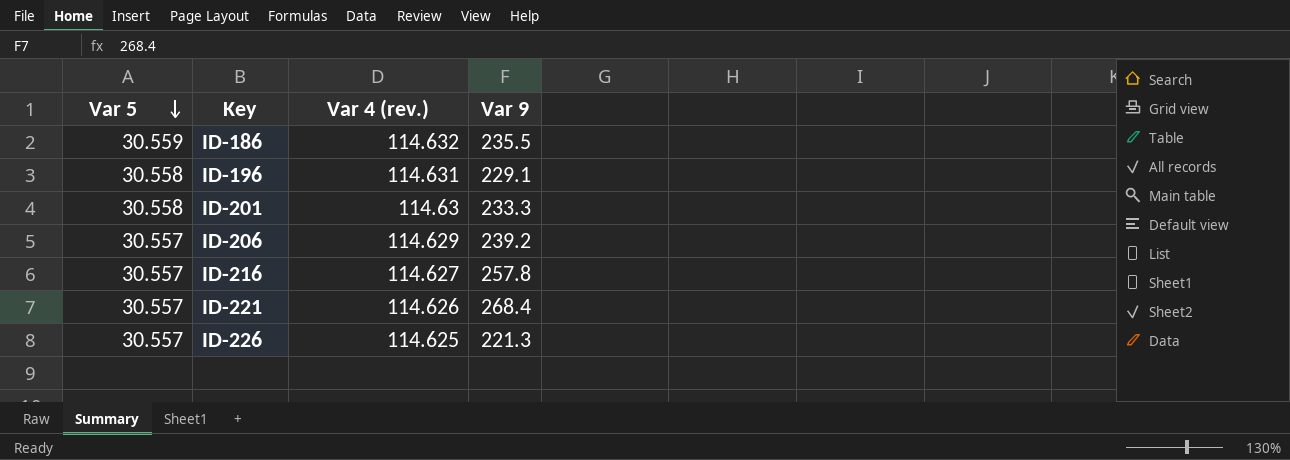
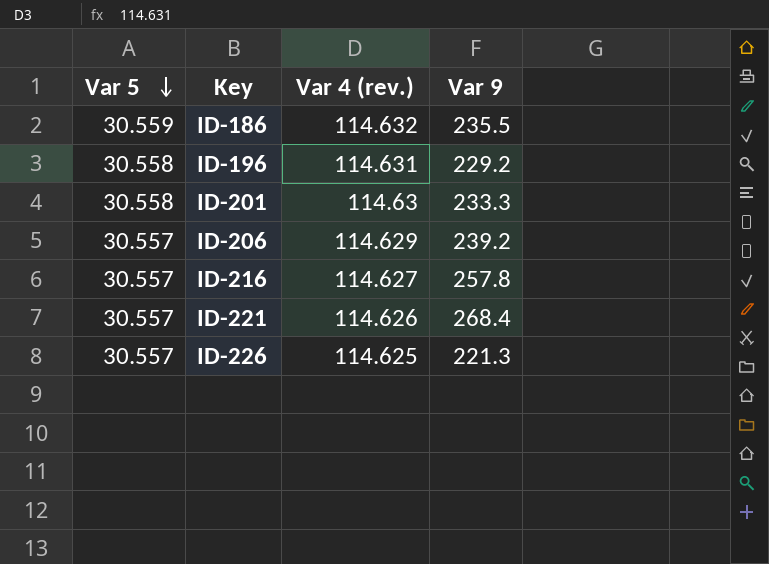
ID-196 | Var 9: 229.1 -> 229.2

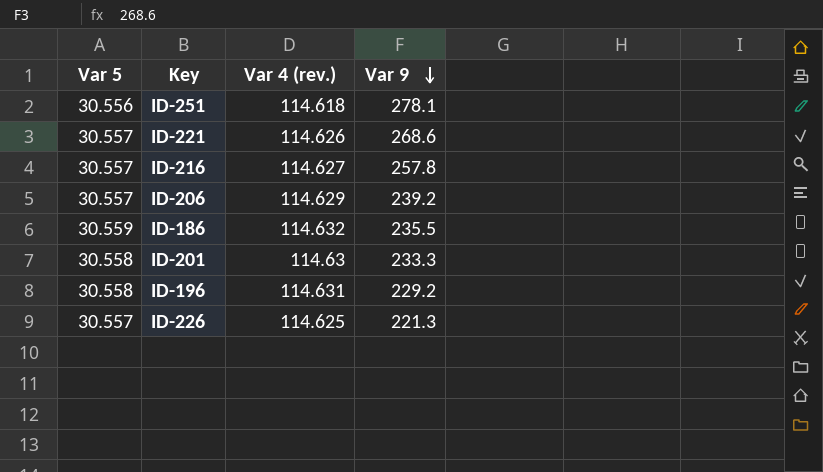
row order: Var 5 descending -> Var 9 descending
row ID-251: none -> 30.556 | 114.618 | 278.1
ID-221 | Var 9: 268.4 -> 268.6

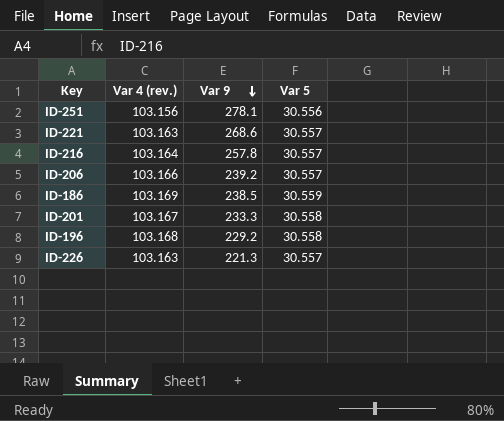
column Var 5 | position: 1 -> 4
ID-251 | Var 4 (rev.): 114.618 -> 103.156
ID-221 | Var 4 (rev.): 114.626 -> 103.163
ID-216 | Var 4 (rev.): 114.627 -> 103.164
ID-206 | Var 4 (rev.): 114.629 -> 103.166
ID-186 | Var 4 (rev.): 114.632 -> 103.169
ID-186 | Var 9: 235.5 -> 238.5
ID-201 | Var 4 (rev.): 114.63 -> 103.167
ID-196 | Var 4 (rev.): 114.631 -> 103.168
ID-226 | Var 4 (rev.): 114.625 -> 103.163

